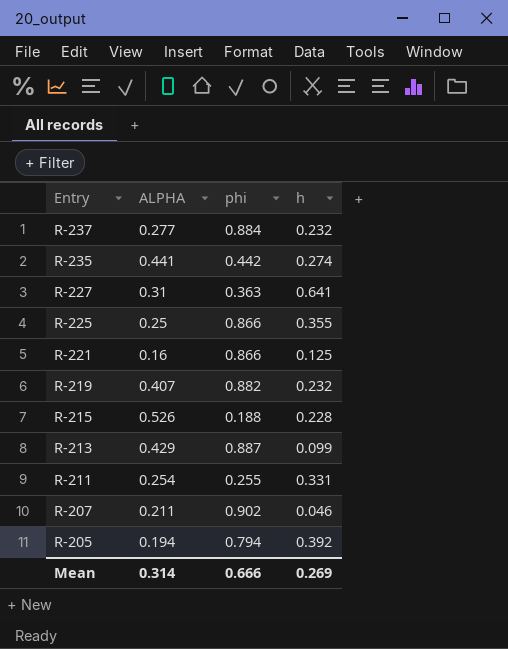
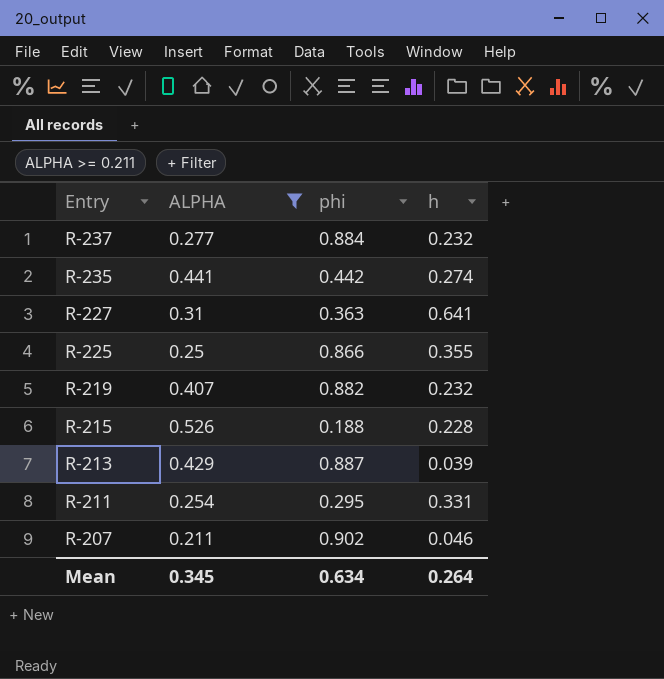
filter: none -> ALPHA >= 0.211
R-213 | h: 0.099 -> 0.039
R-211 | phi: 0.255 -> 0.295
Mean | ALPHA: 0.314 -> 0.345
Mean | phi: 0.666 -> 0.634
Mean | h: 0.269 -> 0.264

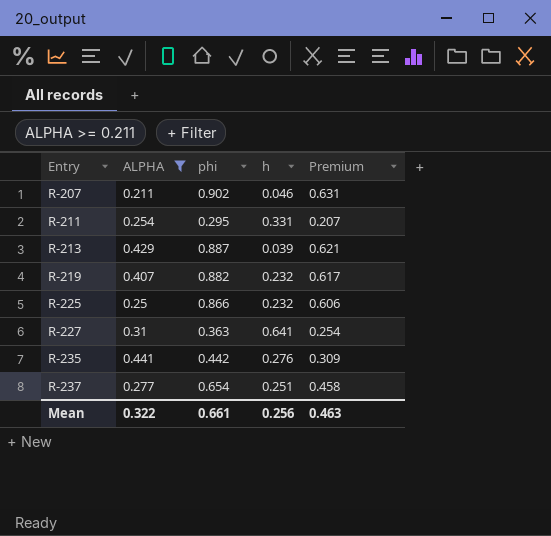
row order: Entry descending -> Entry ascending
column Premium | formula: none -> [phi] * 0.7
row R-215: 0.526 | 0.188 | 0.228 -> none
R-225 | h: 0.355 -> 0.232
R-235 | h: 0.274 -> 0.276
R-237 | phi: 0.884 -> 0.654
R-237 | h: 0.232 -> 0.251
Mean | ALPHA: 0.345 -> 0.322
Mean | phi: 0.634 -> 0.661
Mean | h: 0.264 -> 0.256

